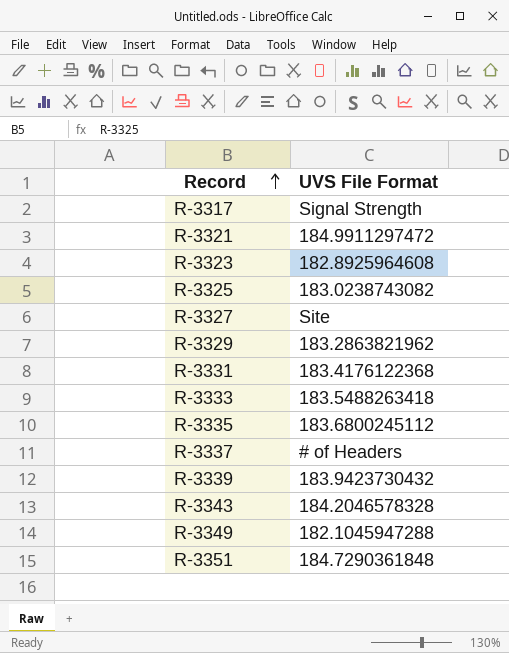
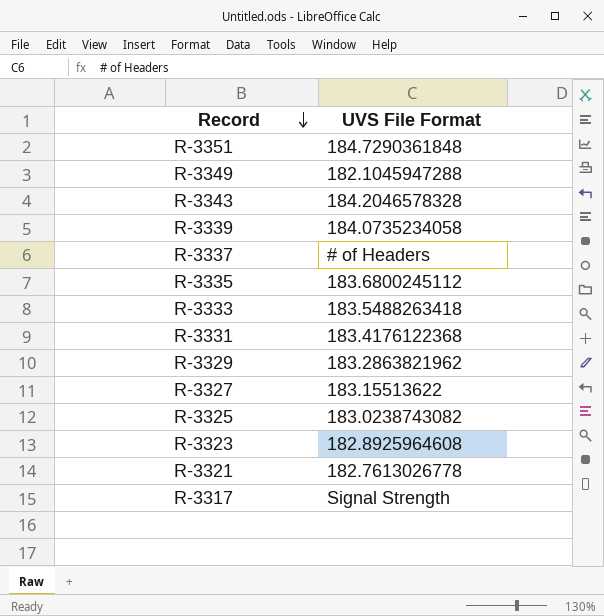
row order: Record ascending -> Record descending
R-3339 | UVS File Format: 183.9423730432 -> 184.0735234058
R-3327 | UVS File Format: Site -> 183.15513622
R-3321 | UVS File Format: 184.9911297472 -> 182.7613026778

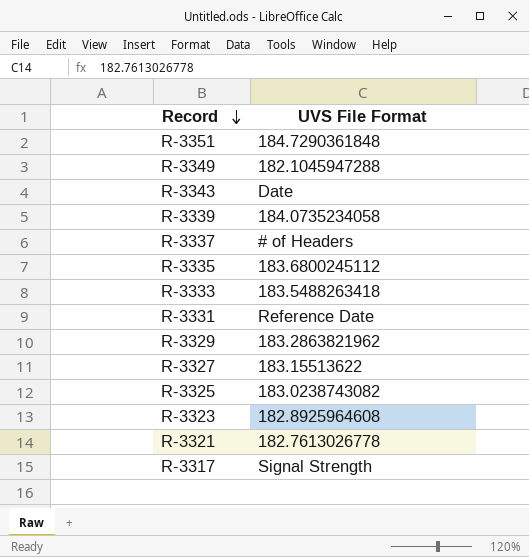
R-3343 | UVS File Format: 184.2046578328 -> Date
R-3331 | UVS File Format: 183.4176122368 -> Reference Date

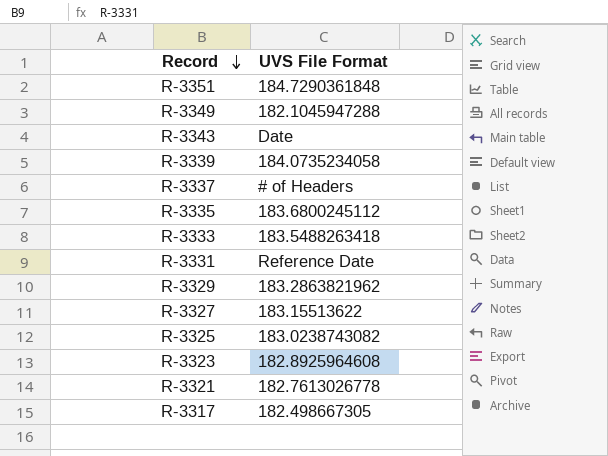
R-3317 | UVS File Format: Signal Strength -> 182.498667305

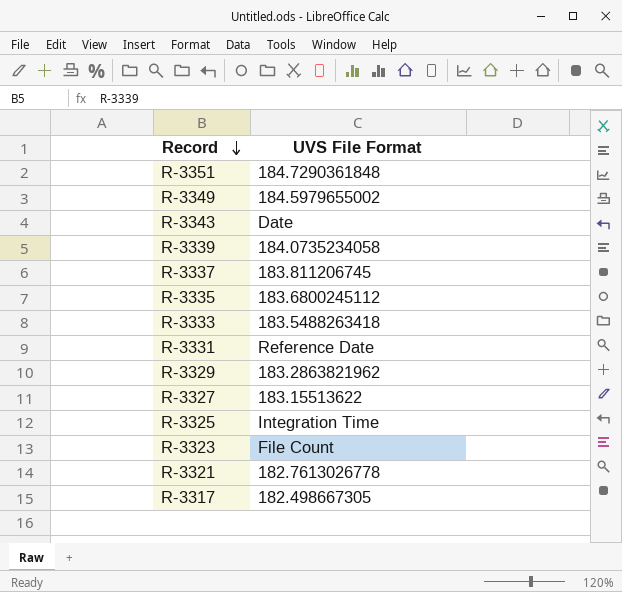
R-3349 | UVS File Format: 182.1045947288 -> 184.5979655002
R-3337 | UVS File Format: # of Headers -> 183.811206745
R-3325 | UVS File Format: 183.0238743082 -> Integration Time
R-3323 | UVS File Format: 182.8925964608 -> File Count

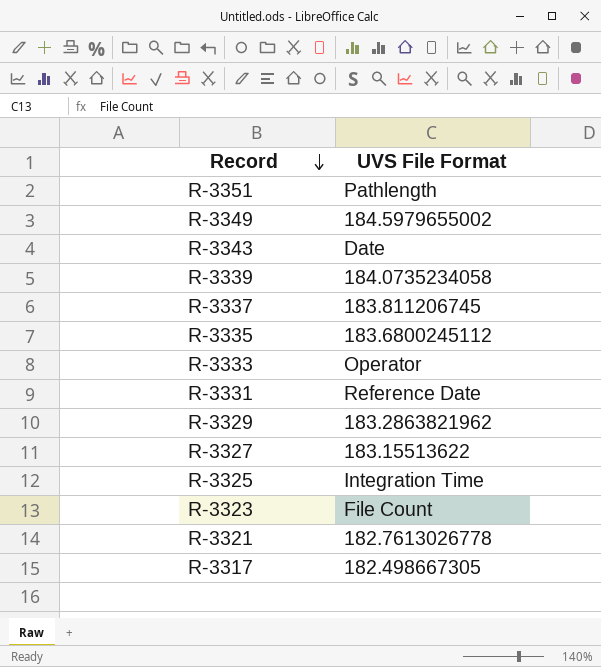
R-3351 | UVS File Format: 184.7290361848 -> Pathlength
R-3333 | UVS File Format: 183.5488263418 -> Operator

